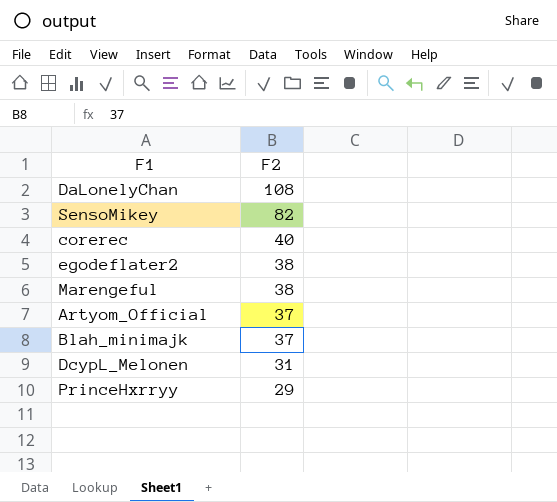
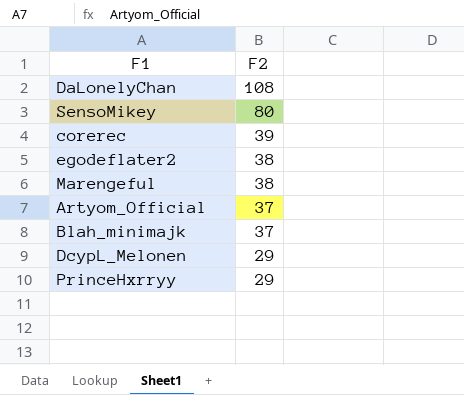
SensoMikey | F2: 82 -> 80
corerec | F2: 40 -> 39
DcypL_Melonen | F2: 31 -> 29

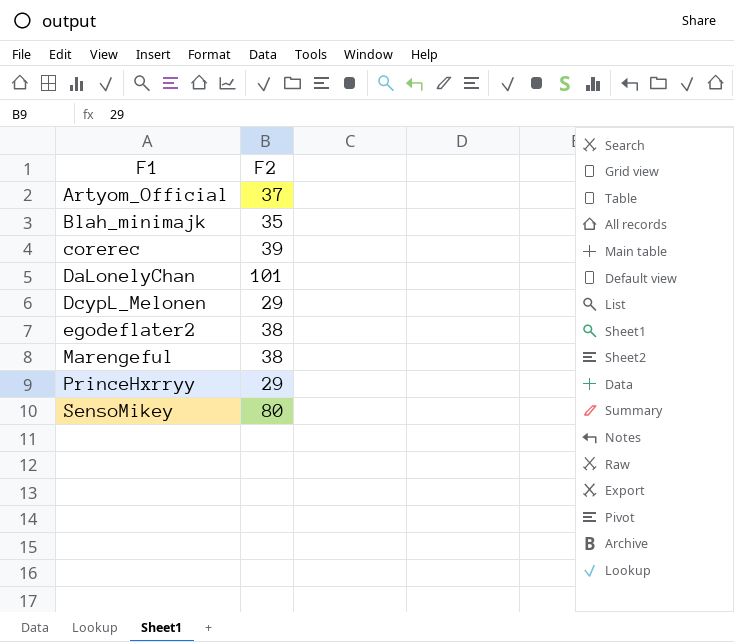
row order: F2 descending -> F1 ascending
Blah_minimajk | F2: 37 -> 35
DaLonelyChan | F2: 108 -> 101

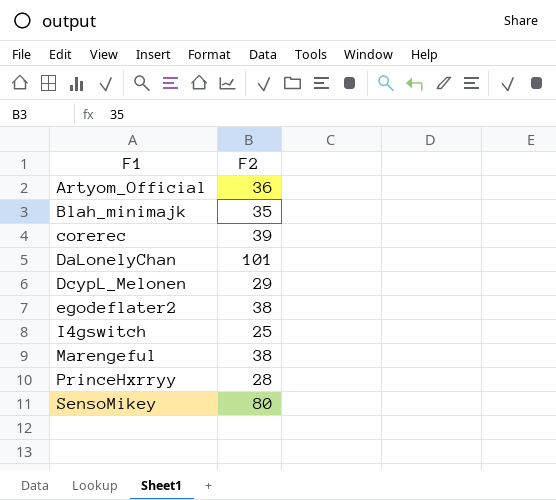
Artyom_Official | F2: 37 -> 36
row I4gswitch: none -> 25
PrinceHxrryy | F2: 29 -> 28

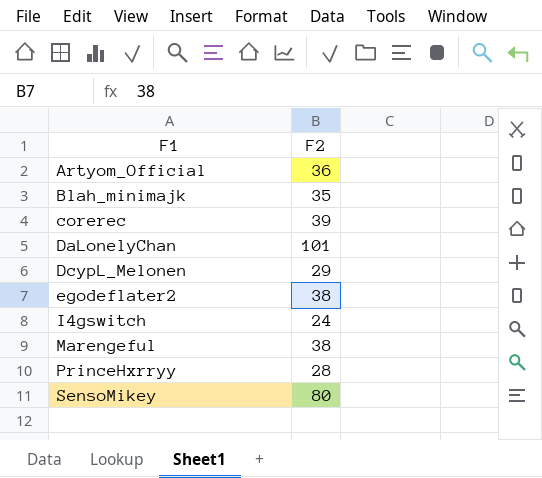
I4gswitch | F2: 25 -> 24

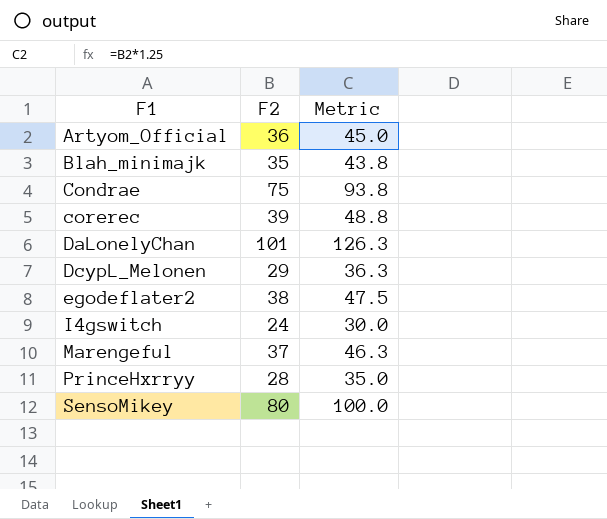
column Metric | formula: none -> [F2] * 1.25
row Condrae: none -> 75 | 93.8
Marengeful | F2: 38 -> 37

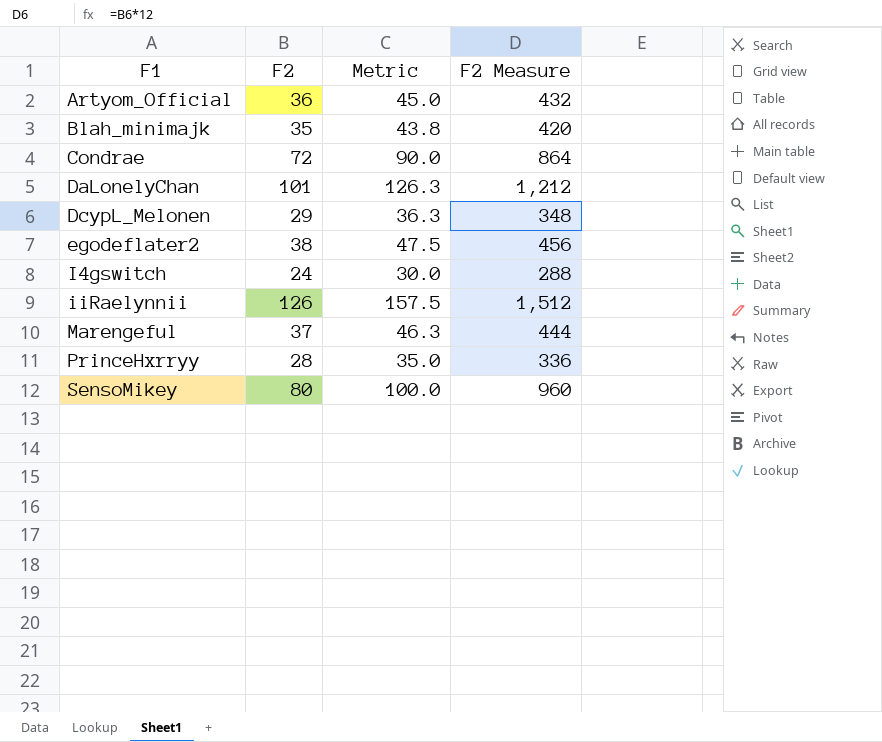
column F2 Measure | formula: none -> [F2] * 12
row corerec: 39 | 48.8 -> none
Condrae | F2: 75 -> 72
Condrae | Metric: 93.8 -> 90.0
row iiRaelynnii: none -> 126 | 157.5 | 1,512

